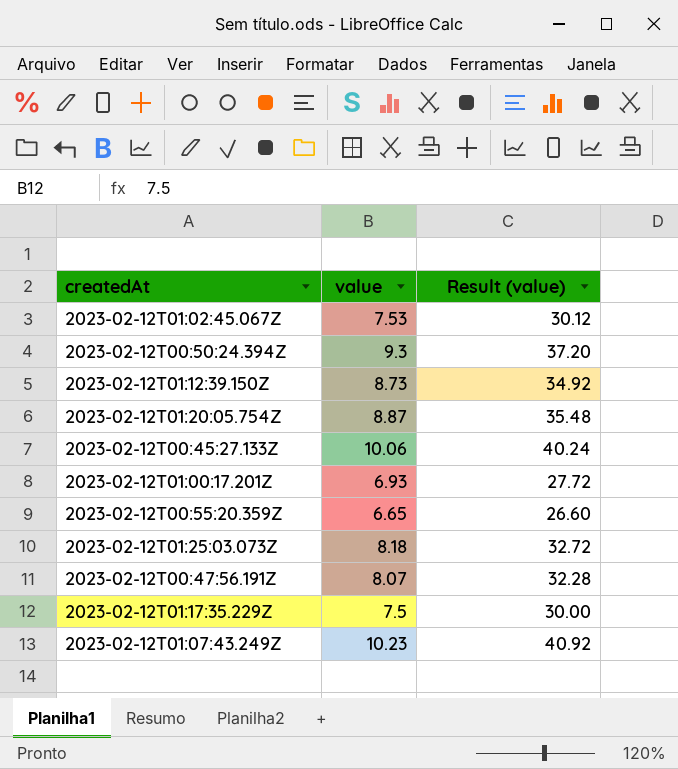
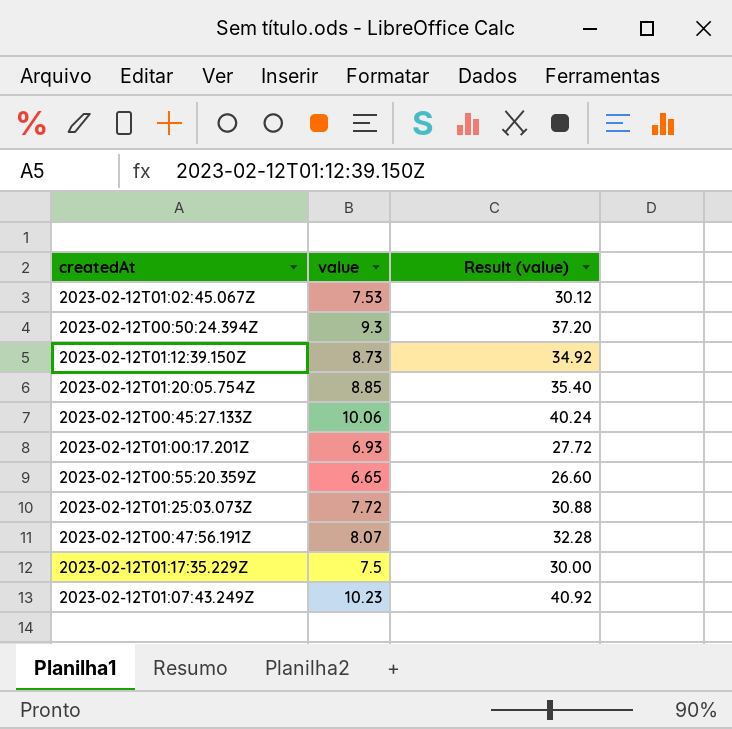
2023-02-12T01:20:05.754Z | value: 8.87 -> 8.85
2023-02-12T01:20:05.754Z | Result (value): 35.48 -> 35.40
2023-02-12T01:25:03.073Z | value: 8.18 -> 7.72
2023-02-12T01:25:03.073Z | Result (value): 32.72 -> 30.88

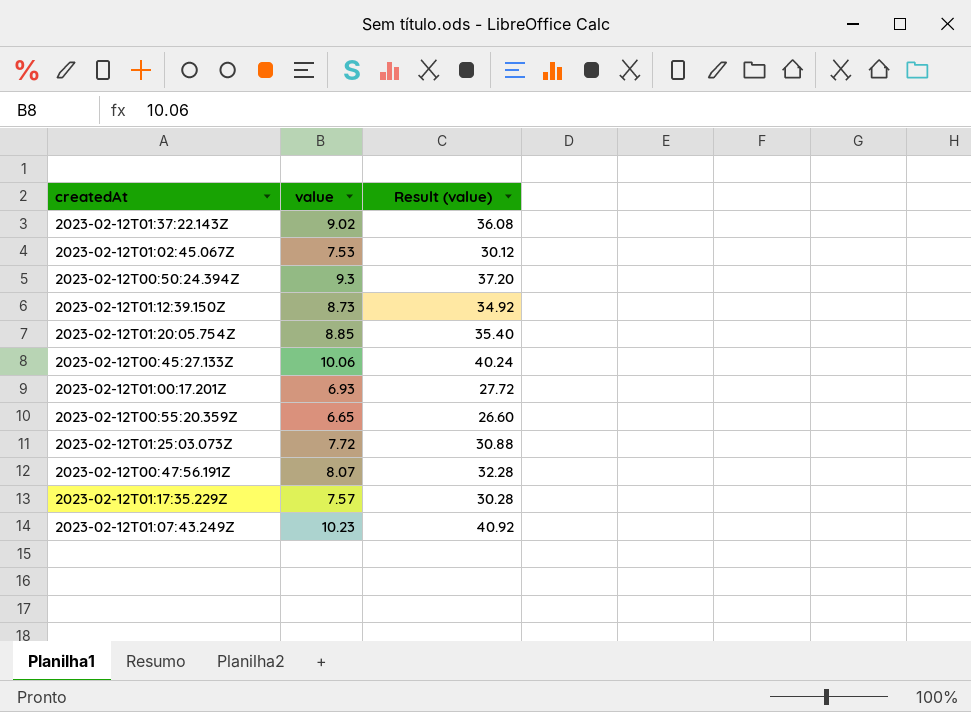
row 2023-02-12T01:37:22.143Z: none -> 9.02 | 36.08
2023-02-12T01:17:35.229Z | value: 7.5 -> 7.57
2023-02-12T01:17:35.229Z | Result (value): 30.00 -> 30.28

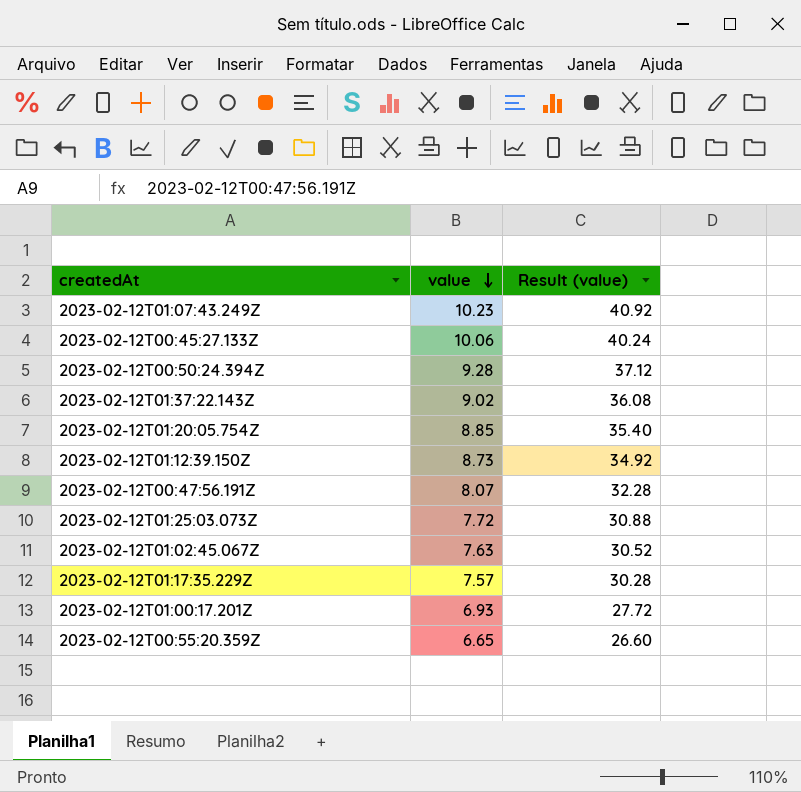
row order: none -> value descending
2023-02-12T00:50:24.394Z | value: 9.3 -> 9.28
2023-02-12T00:50:24.394Z | Result (value): 37.20 -> 37.12
2023-02-12T01:02:45.067Z | value: 7.53 -> 7.63
2023-02-12T01:02:45.067Z | Result (value): 30.12 -> 30.52

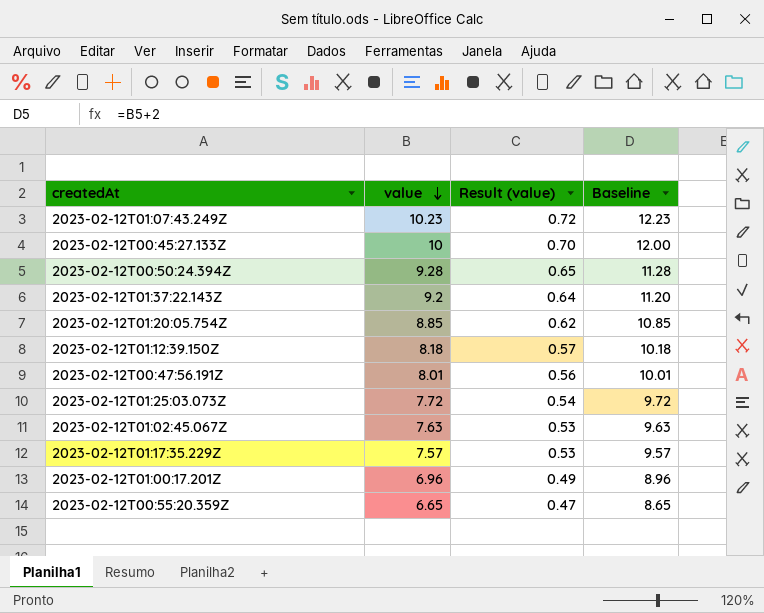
column Result (value) | formula: [value] * 4 -> [value] * 0.07
column Baseline | formula: none -> [value] + 2
2023-02-12T00:45:27.133Z | value: 10.06 -> 10
2023-02-12T01:37:22.143Z | value: 9.02 -> 9.2
2023-02-12T01:12:39.150Z | value: 8.73 -> 8.18
2023-02-12T00:47:56.191Z | value: 8.07 -> 8.01
2023-02-12T01:00:17.201Z | value: 6.93 -> 6.96

